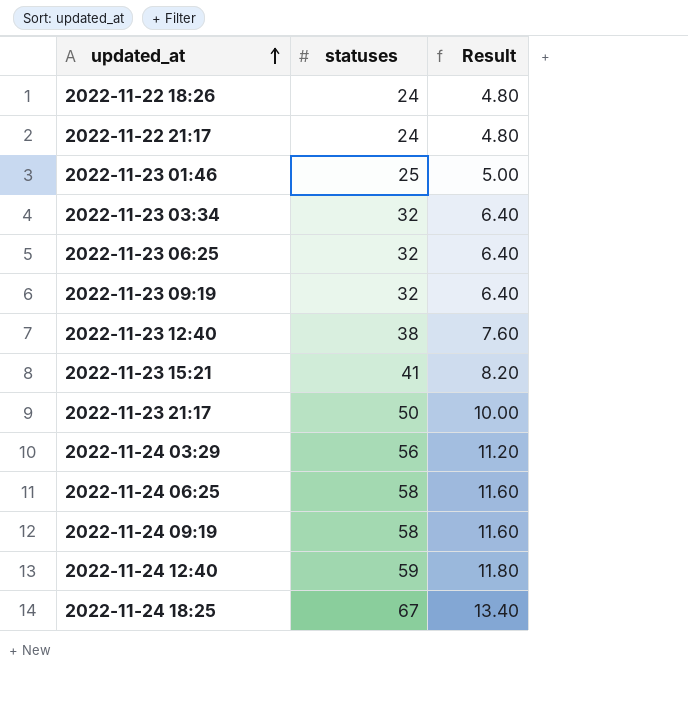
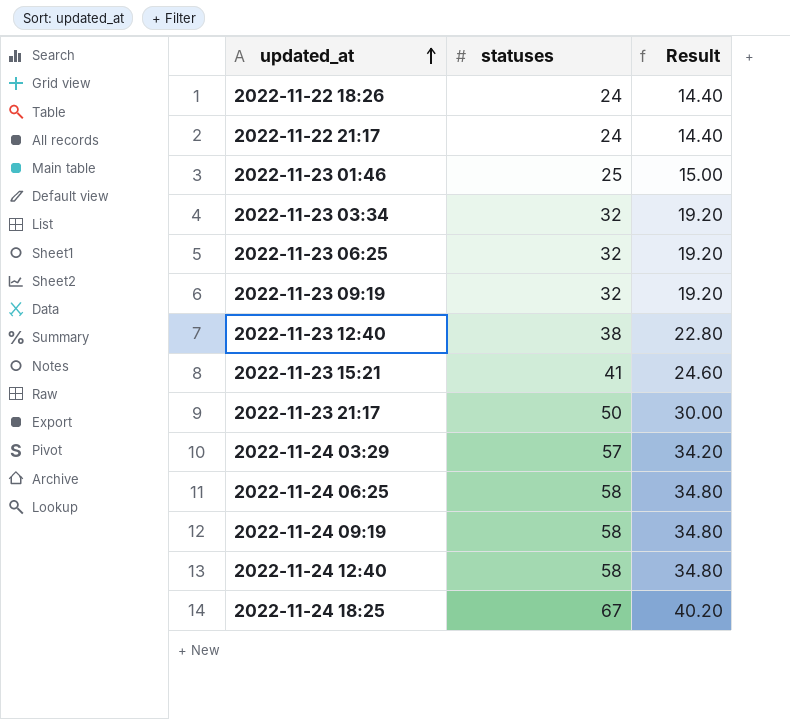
column Result | formula: [statuses] * 0.2 -> [statuses] * 0.6
2022-11-24 03:29 | statuses: 56 -> 57
2022-11-24 12:40 | statuses: 59 -> 58

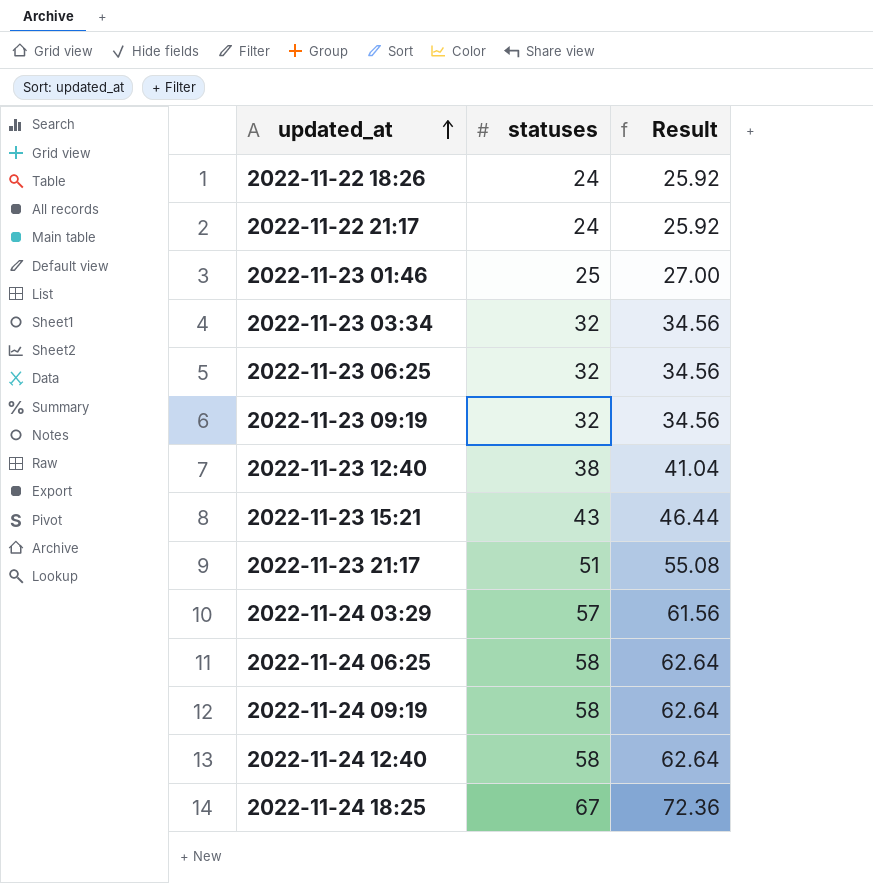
column Result | formula: [statuses] * 0.6 -> [statuses] * 1.08
2022-11-23 15:21 | statuses: 41 -> 43
2022-11-23 21:17 | statuses: 50 -> 51

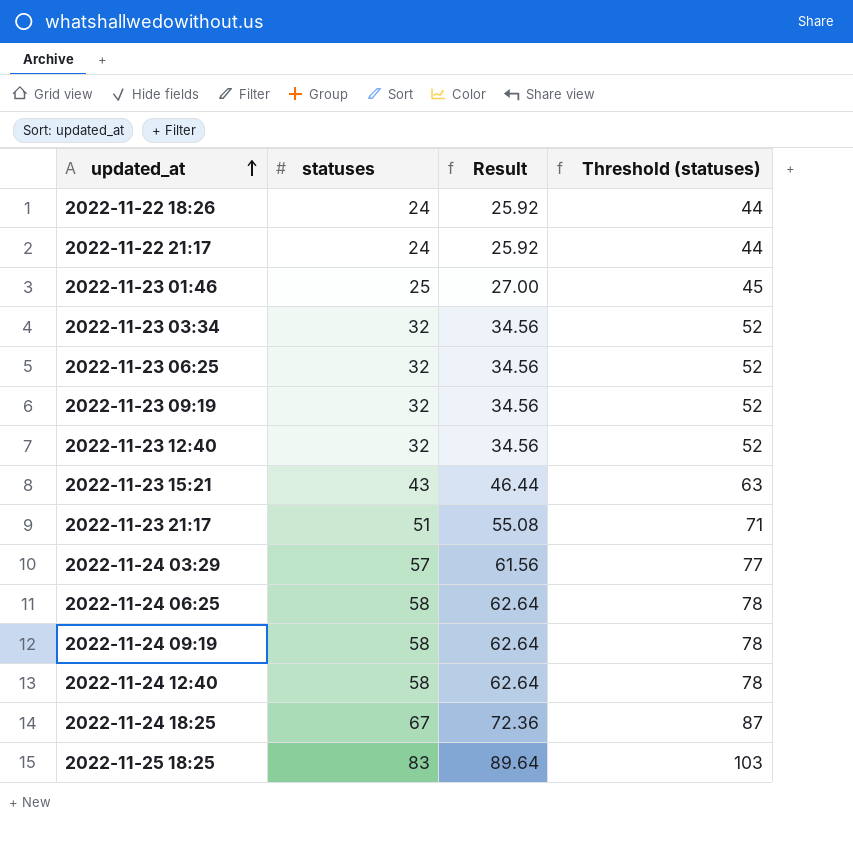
column Threshold (statuses) | formula: none -> [statuses] + 20
2022-11-23 12:40 | statuses: 38 -> 32
2022-11-23 12:40 | Result: 41.04 -> 34.56
row 2022-11-25 18:25: none -> 83 | 89.64 | 103

